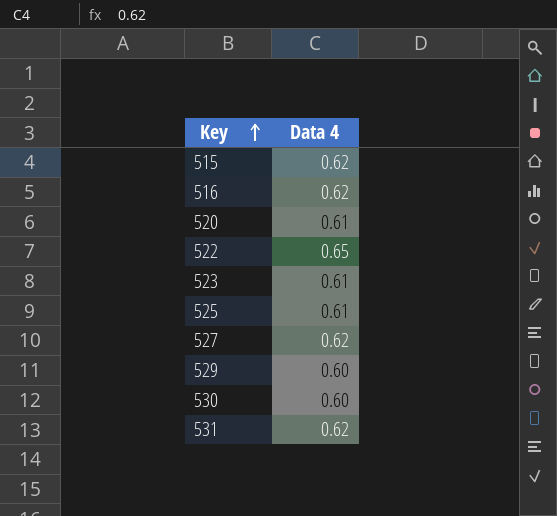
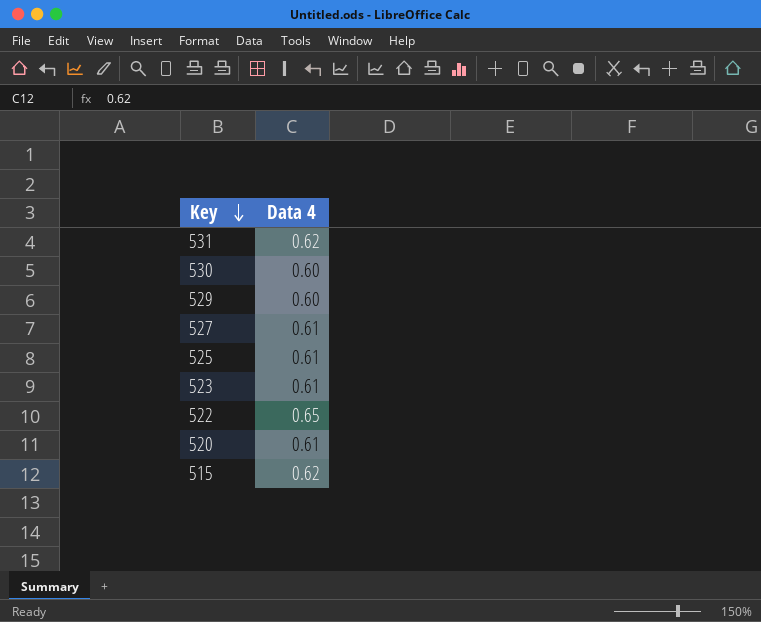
row order: Key ascending -> Key descending
row 516: 0.62 -> none
527 | Data 4: 0.62 -> 0.61

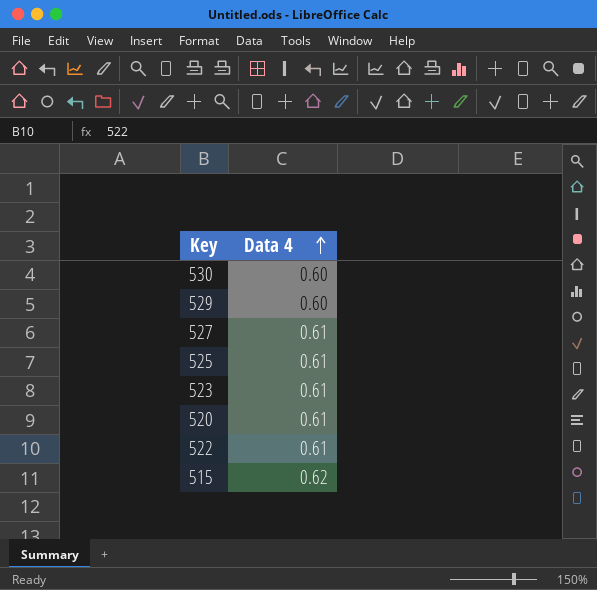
row order: Key descending -> Data 4 ascending
row 531: 0.62 -> none
522 | Data 4: 0.65 -> 0.61

